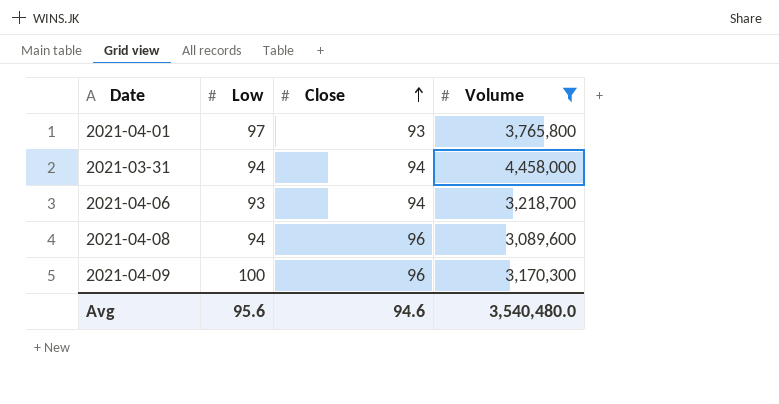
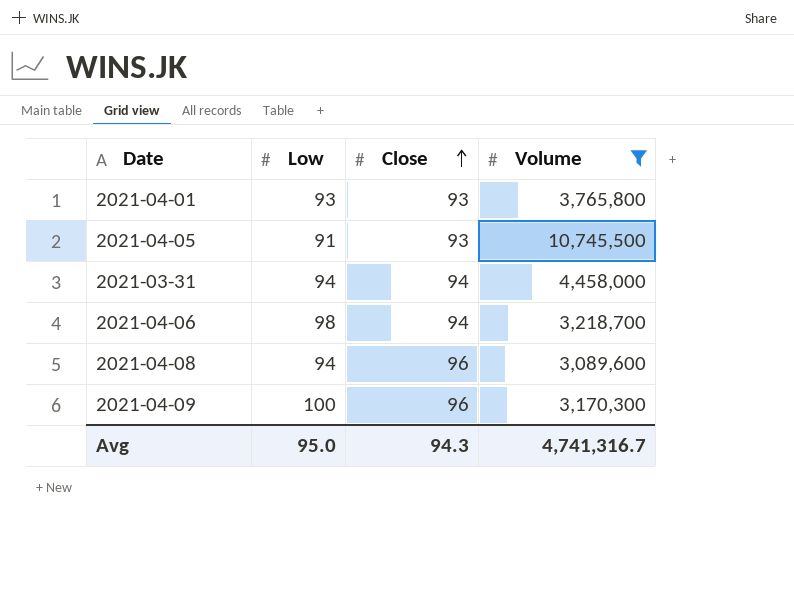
2021-04-01 | Low: 97 -> 93
row 2021-04-05: none -> 91 | 93 | 10,745,500
2021-04-06 | Low: 93 -> 98
Avg | Low: 95.6 -> 95.0
Avg | Close: 94.6 -> 94.3
Avg | Volume: 3,540,480.0 -> 4,741,316.7

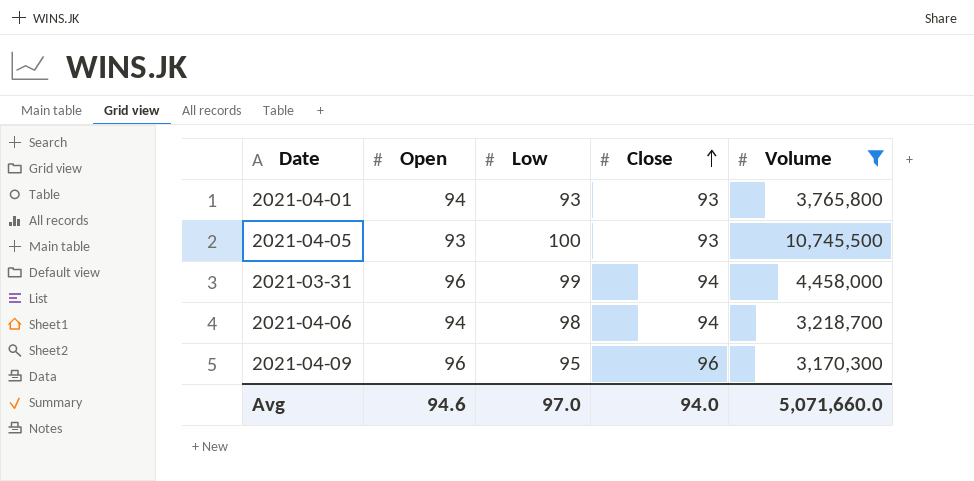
column Open | position: none -> 2
row 2021-04-08: 94 | 96 | 3,089,600 -> none
2021-04-05 | Low: 91 -> 100
2021-03-31 | Low: 94 -> 99
2021-04-09 | Low: 100 -> 95
Avg | Low: 95.0 -> 97.0
Avg | Close: 94.3 -> 94.0
Avg | Volume: 4,741,316.7 -> 5,071,660.0

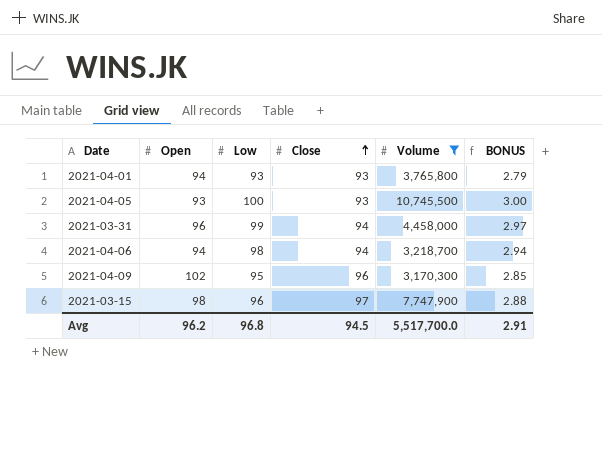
column BONUS | formula: none -> [Low] * 0.03
2021-04-09 | Open: 96 -> 102
row 2021-03-15: none -> 98 | 96 | 97 | 7,747,900 | 2.88
Avg | Open: 94.6 -> 96.2
Avg | Low: 97.0 -> 96.8
Avg | Close: 94.0 -> 94.5
Avg | Volume: 5,071,660.0 -> 5,517,700.0

